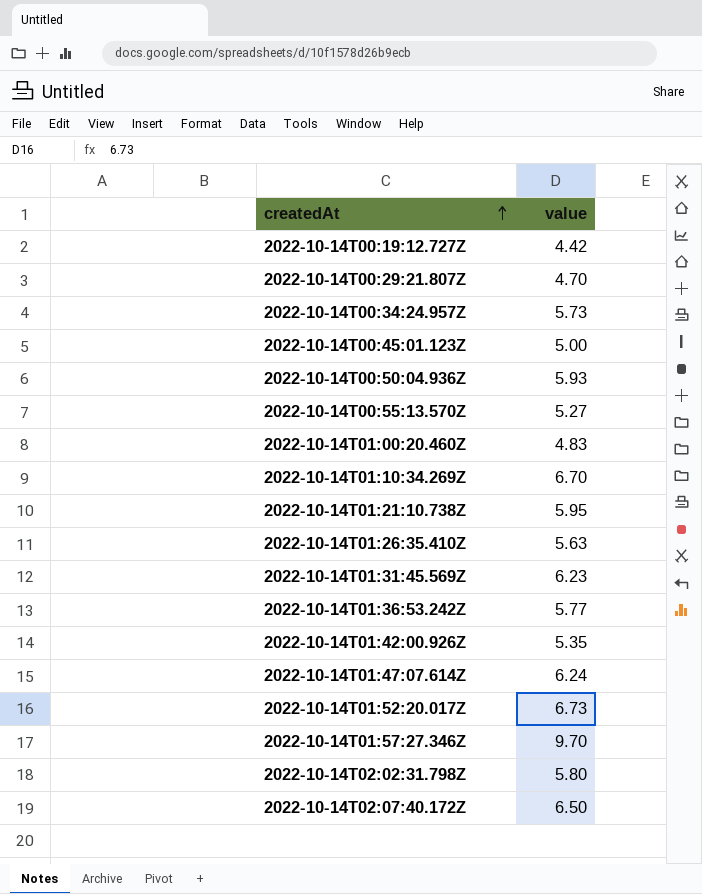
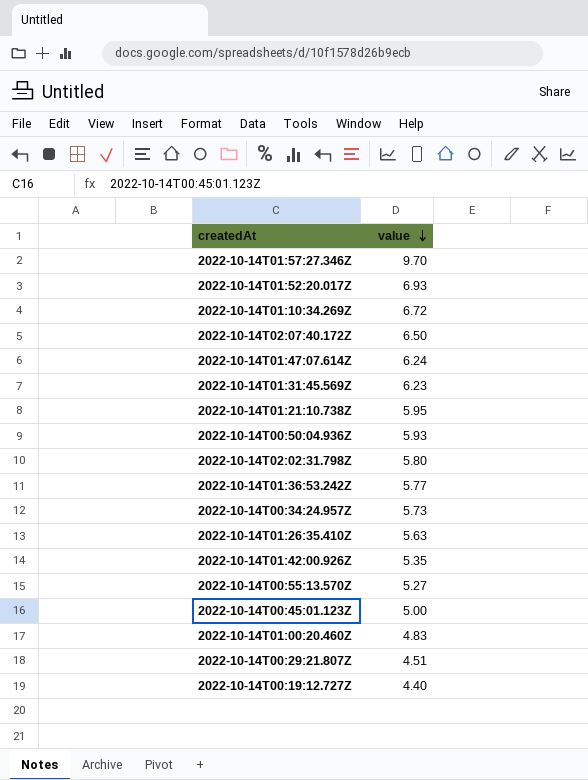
row order: createdAt ascending -> value descending
2022-10-14T01:52:20.017Z | value: 6.73 -> 6.93
2022-10-14T01:10:34.269Z | value: 6.70 -> 6.72
2022-10-14T00:29:21.807Z | value: 4.70 -> 4.51
2022-10-14T00:19:12.727Z | value: 4.42 -> 4.40

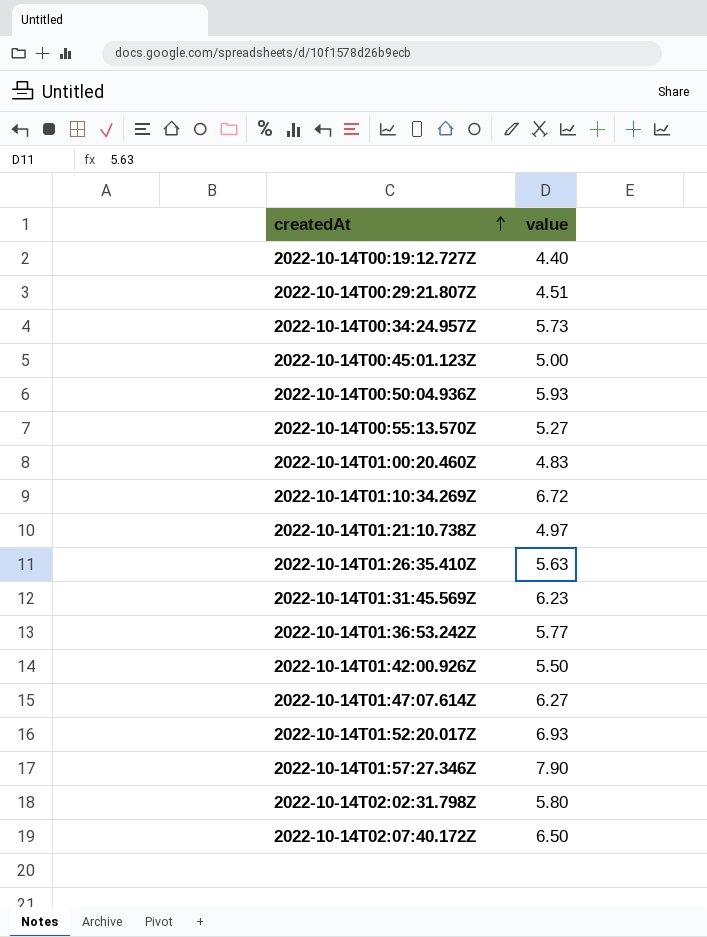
row order: value descending -> createdAt ascending
2022-10-14T01:21:10.738Z | value: 5.95 -> 4.97
2022-10-14T01:42:00.926Z | value: 5.35 -> 5.50
2022-10-14T01:47:07.614Z | value: 6.24 -> 6.27
2022-10-14T01:57:27.346Z | value: 9.70 -> 7.90

